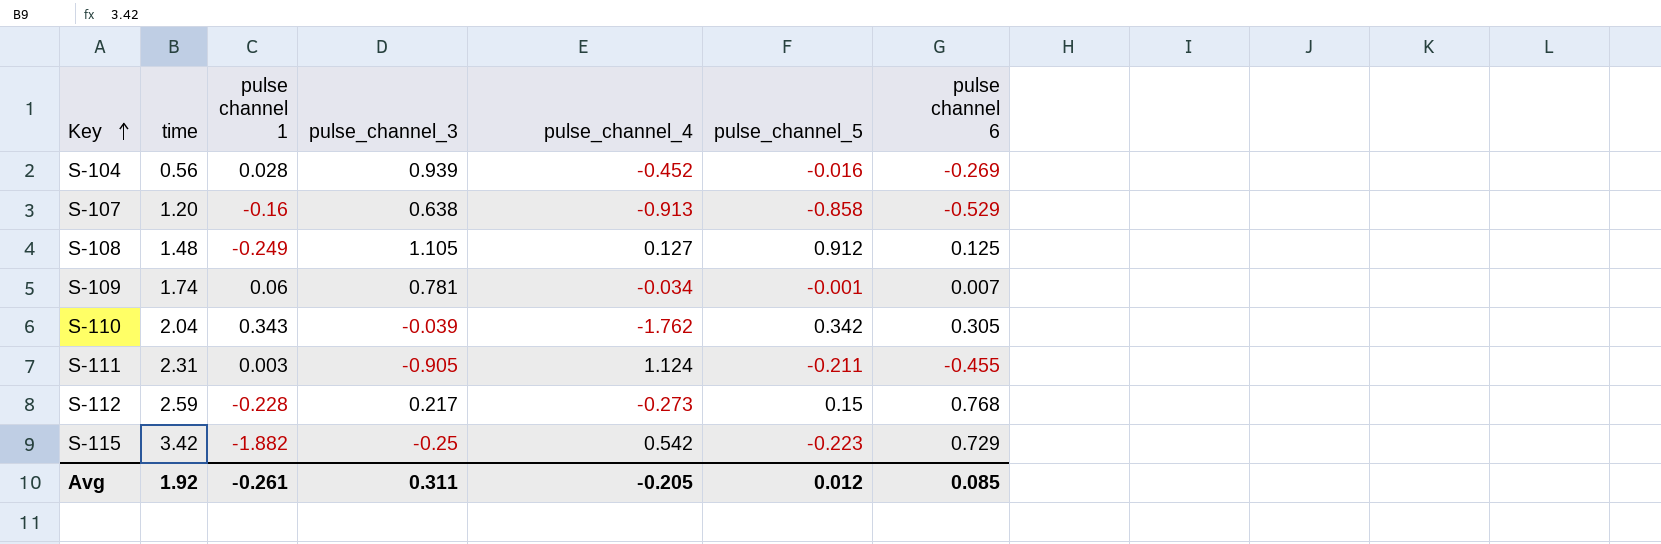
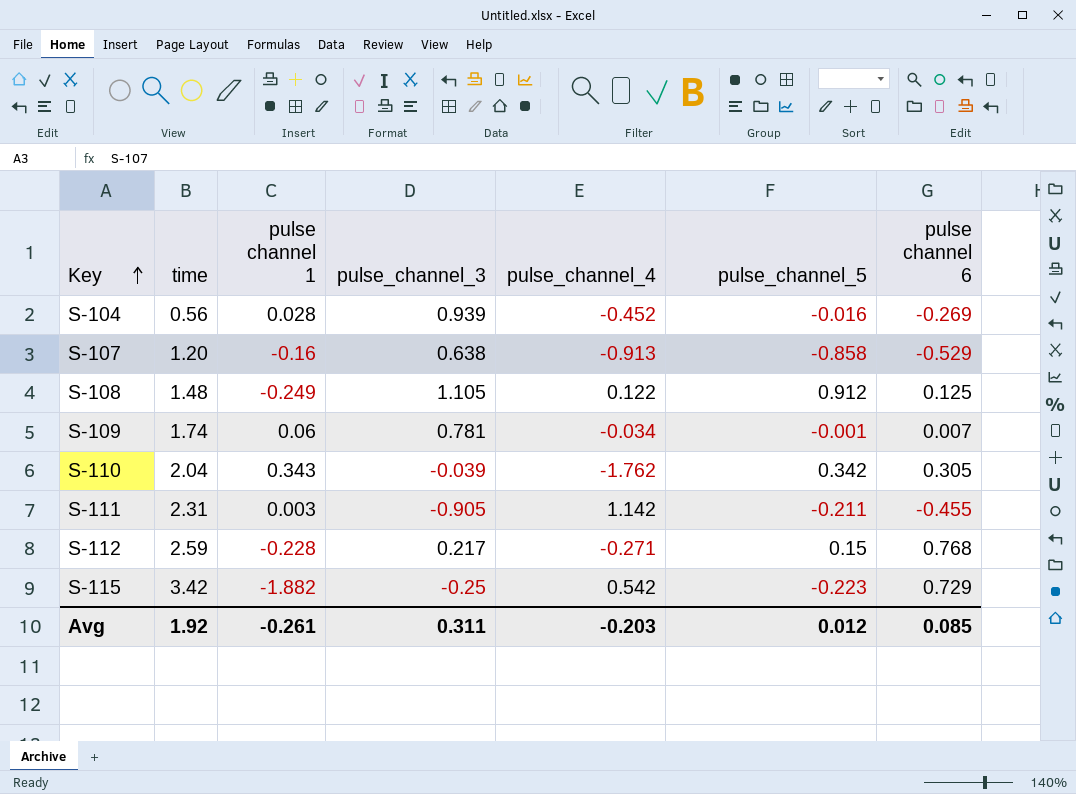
S-108 | pulse_channel_4: 0.127 -> 0.122
S-111 | pulse_channel_4: 1.124 -> 1.142
S-112 | pulse_channel_4: -0.273 -> -0.271
Avg | pulse_channel_4: -0.205 -> -0.203

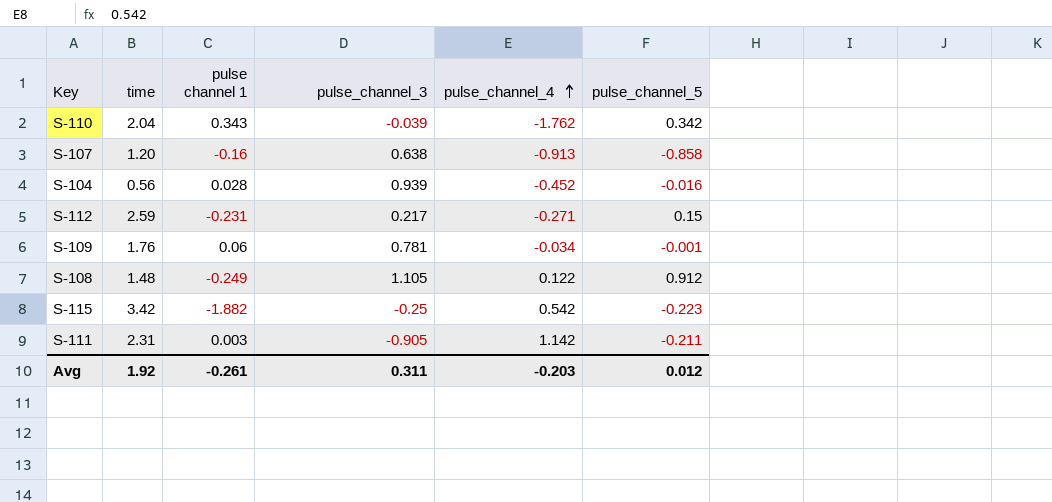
row order: Key ascending -> pulse_channel_4 ascending
column pulse channel 6 | position: 7 -> none
S-112 | pulse channel 1: -0.228 -> -0.231
S-109 | time: 1.74 -> 1.76

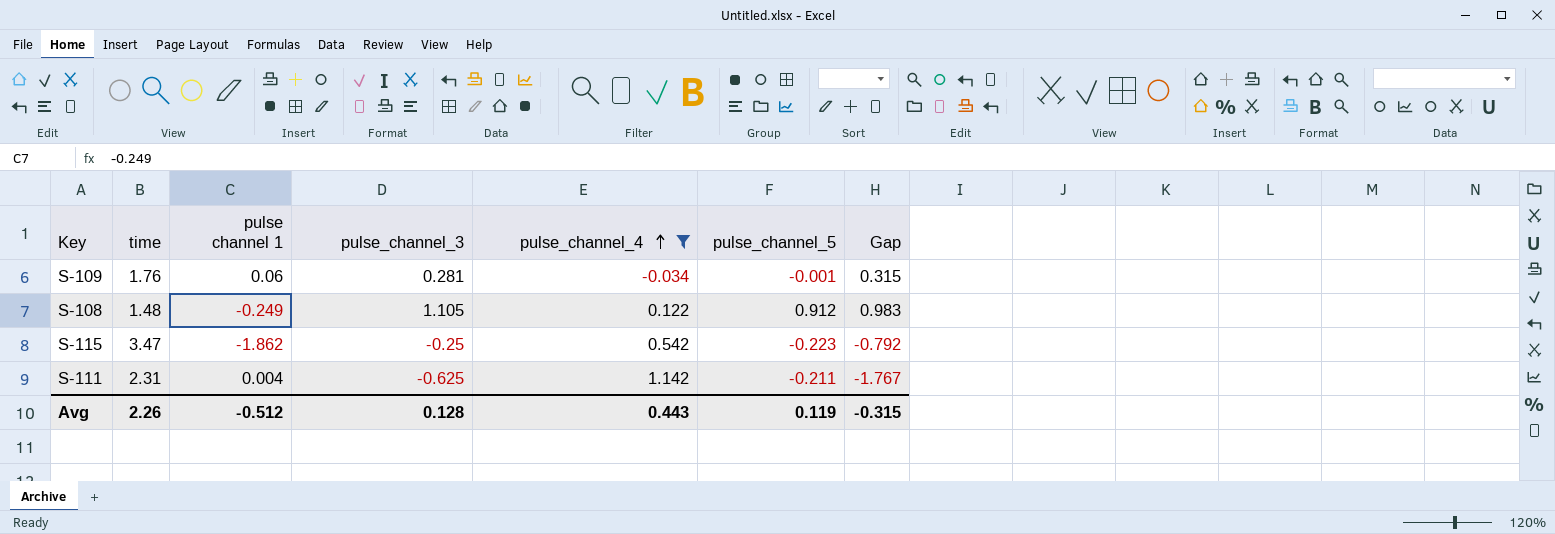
filter: none -> pulse_channel_4 >= -0.034
column Gap | formula: none -> [pulse_channel_3] - [pulse_channel_4]
S-109 | pulse_channel_3: 0.781 -> 0.281
S-115 | time: 3.42 -> 3.47
S-115 | pulse channel 1: -1.882 -> -1.862
S-111 | pulse channel 1: 0.003 -> 0.004
S-111 | pulse_channel_3: -0.905 -> -0.625
Avg | time: 1.92 -> 2.26
Avg | pulse channel 1: -0.261 -> -0.512
Avg | pulse_channel_3: 0.311 -> 0.128
Avg | pulse_channel_4: -0.203 -> 0.443
Avg | pulse_channel_5: 0.012 -> 0.119

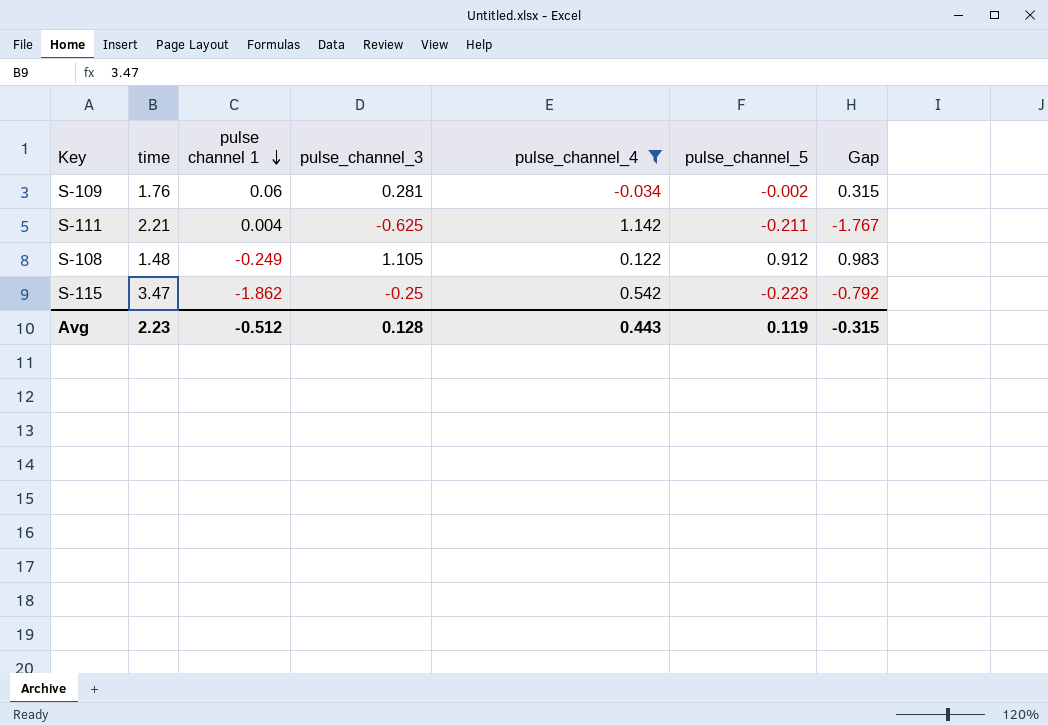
row order: pulse_channel_4 ascending -> pulse channel 1 descending
S-109 | pulse_channel_5: -0.001 -> -0.002
S-111 | time: 2.31 -> 2.21
Avg | time: 2.26 -> 2.23

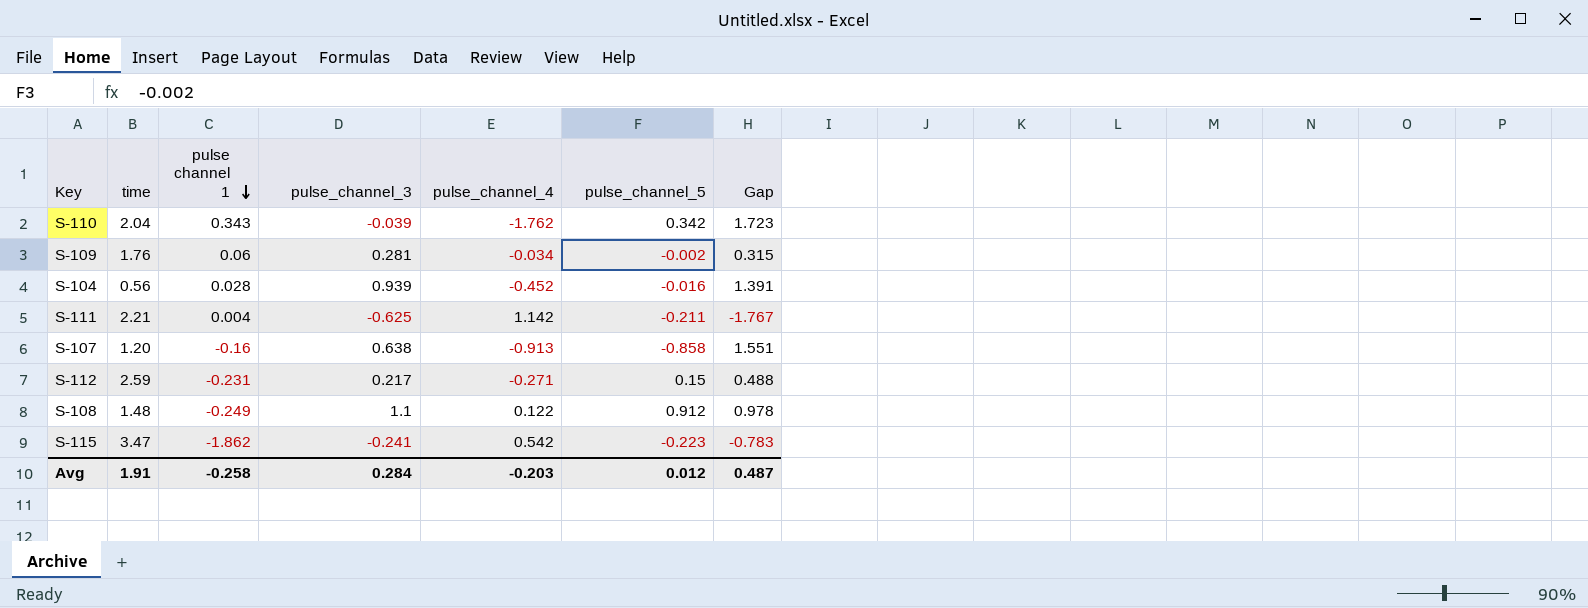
filter: pulse_channel_4 >= -0.034 -> none
S-108 | pulse_channel_3: 1.105 -> 1.1
S-108 | Gap: 0.983 -> 0.978
S-115 | pulse_channel_3: -0.25 -> -0.241
S-115 | Gap: -0.792 -> -0.783
Avg | time: 2.23 -> 1.91
Avg | pulse channel 1: -0.512 -> -0.258
Avg | pulse_channel_3: 0.128 -> 0.284
Avg | pulse_channel_4: 0.443 -> -0.203
Avg | pulse_channel_5: 0.119 -> 0.012
Avg | Gap: -0.315 -> 0.487

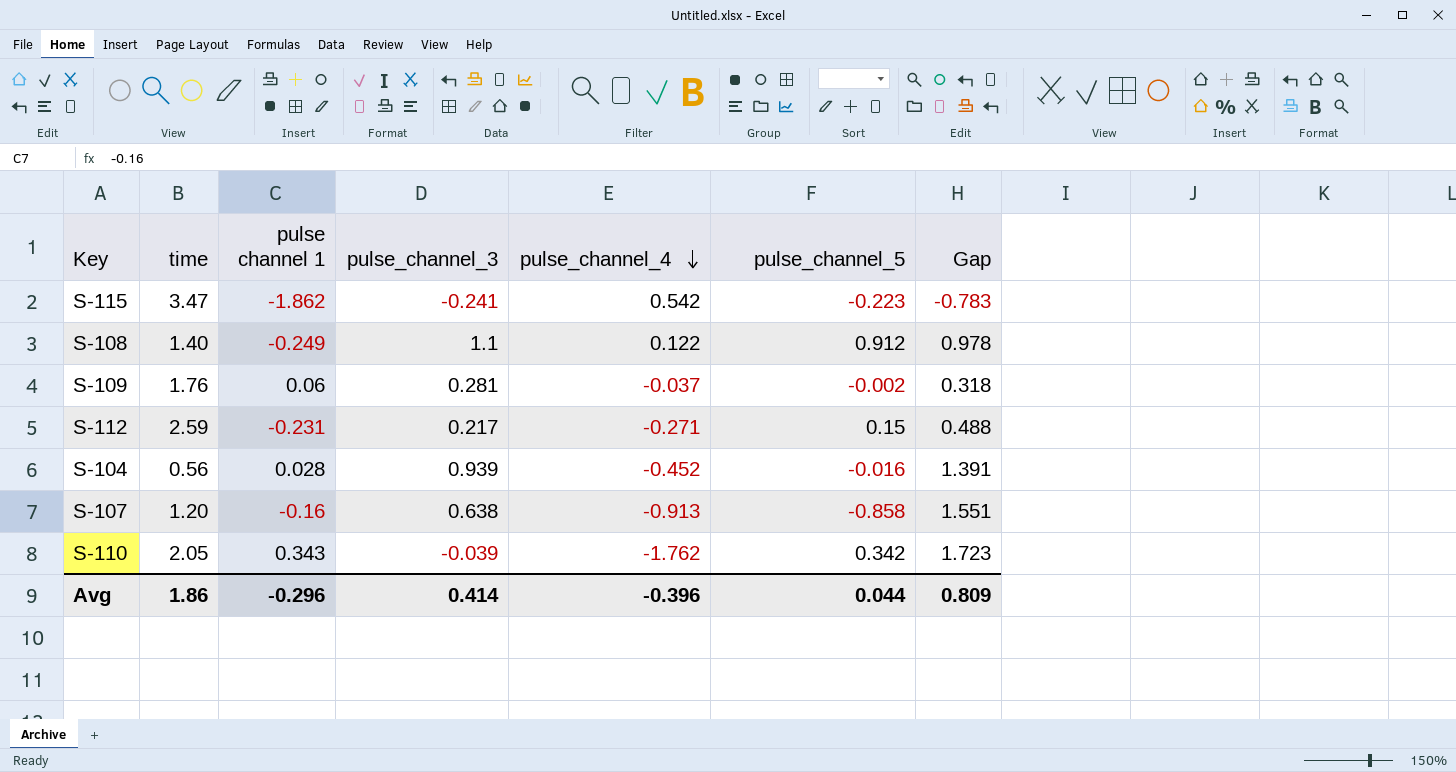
row order: pulse channel 1 descending -> pulse_channel_4 descending
row S-111: 2.21 | 0.004 | -0.625 | 1.142 | -0.211 | -1.767 -> none
S-108 | time: 1.48 -> 1.40
S-109 | pulse_channel_4: -0.034 -> -0.037
S-109 | Gap: 0.315 -> 0.318
S-110 | time: 2.04 -> 2.05
Avg | time: 1.91 -> 1.86
Avg | pulse channel 1: -0.258 -> -0.296
Avg | pulse_channel_3: 0.284 -> 0.414
Avg | pulse_channel_4: -0.203 -> -0.396
Avg | pulse_channel_5: 0.012 -> 0.044
Avg | Gap: 0.487 -> 0.809

